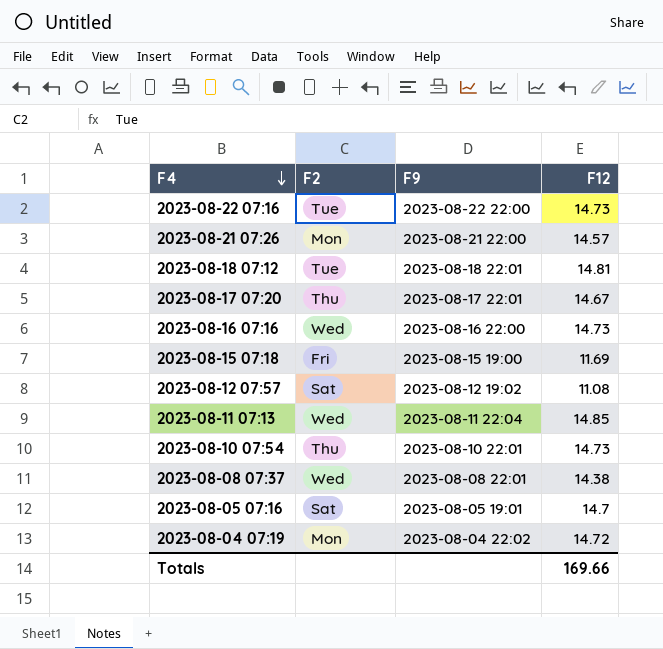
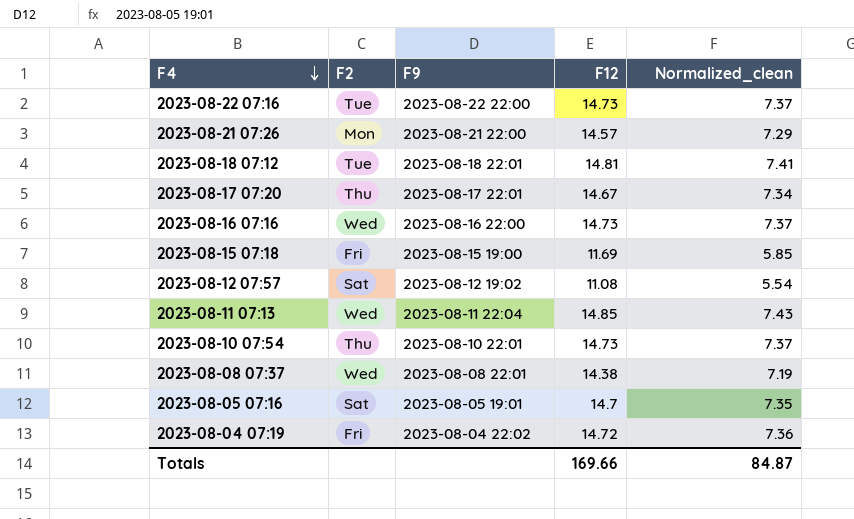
column Normalized_clean | formula: none -> [F12] * 0.5
2023-08-04 07:19 | F2: Mon -> Fri

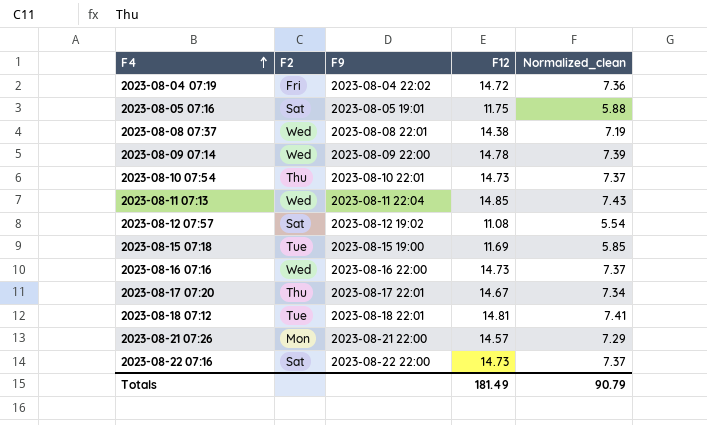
row order: F4 descending -> F4 ascending
2023-08-05 07:16 | F12: 14.7 -> 11.75
2023-08-05 07:16 | Normalized_clean: 7.35 -> 5.88
row 2023-08-09 07:14: none -> Wed | 2023-08-09 22:00 | 14.78 | 7.39
2023-08-15 07:18 | F2: Fri -> Tue
2023-08-22 07:16 | F2: Tue -> Sat
Totals | F12: 169.66 -> 181.49
Totals | Normalized_clean: 84.87 -> 90.79

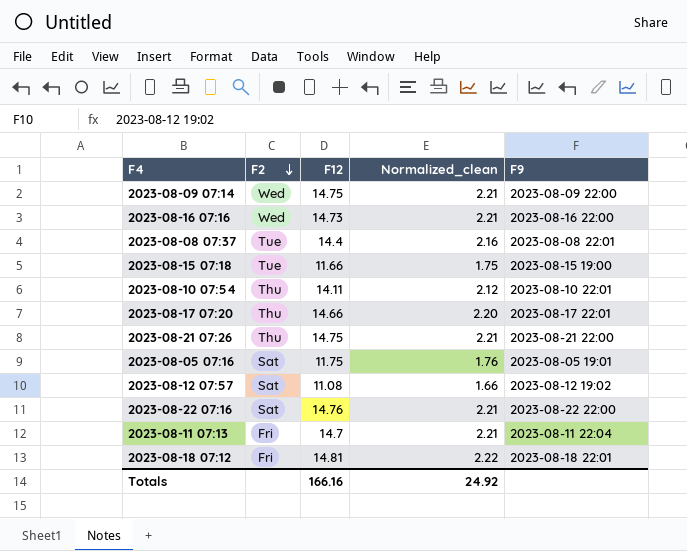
row order: F4 ascending -> F2 descending
column Normalized_clean | formula: [F12] * 0.5 -> [F12] * 0.15
column F9 | position: 3 -> 5
row 2023-08-04 07:19: Fri | 2023-08-04 22:02 | 14.72 | 7.36 -> none
2023-08-09 07:14 | F12: 14.78 -> 14.75
2023-08-08 07:37 | F2: Wed -> Tue
2023-08-08 07:37 | F12: 14.38 -> 14.4
2023-08-15 07:18 | F12: 11.69 -> 11.66
2023-08-10 07:54 | F12: 14.73 -> 14.11
2023-08-17 07:20 | F12: 14.67 -> 14.66
2023-08-21 07:26 | F2: Mon -> Thu
2023-08-21 07:26 | F12: 14.57 -> 14.75
2023-08-22 07:16 | F12: 14.73 -> 14.76
2023-08-11 07:13 | F2: Wed -> Fri
2023-08-11 07:13 | F12: 14.85 -> 14.7
2023-08-18 07:12 | F2: Tue -> Fri
Totals | F12: 181.49 -> 166.16
Totals | Normalized_clean: 90.79 -> 24.92

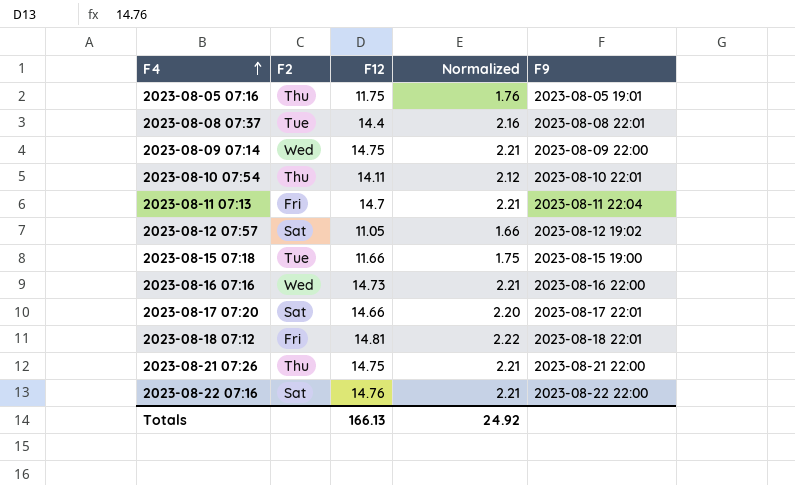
row order: F2 descending -> F4 ascending
column name: Normalized_clean -> Normalized
2023-08-05 07:16 | F2: Sat -> Thu
2023-08-12 07:57 | F12: 11.08 -> 11.05
2023-08-17 07:20 | F2: Thu -> Sat
Totals | F12: 166.16 -> 166.13

